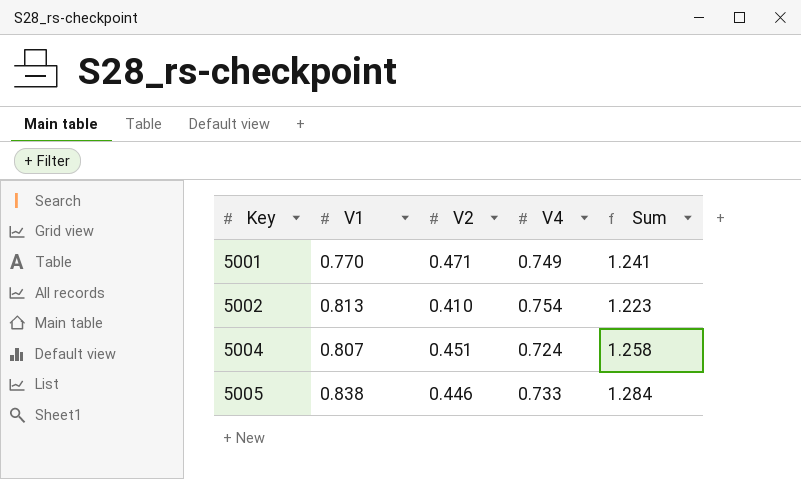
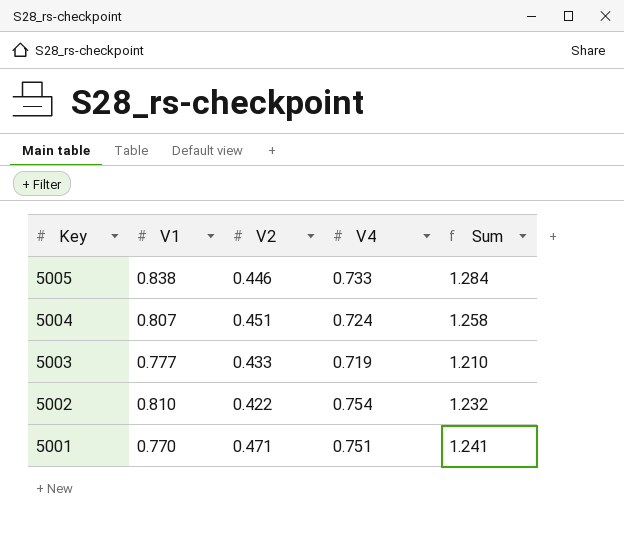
row order: Key ascending -> Key descending
row 5003: none -> 0.777 | 0.433 | 0.719 | 1.210
5002 | V1: 0.813 -> 0.810
5002 | V2: 0.410 -> 0.422
5002 | Sum: 1.223 -> 1.232
5001 | V4: 0.749 -> 0.751

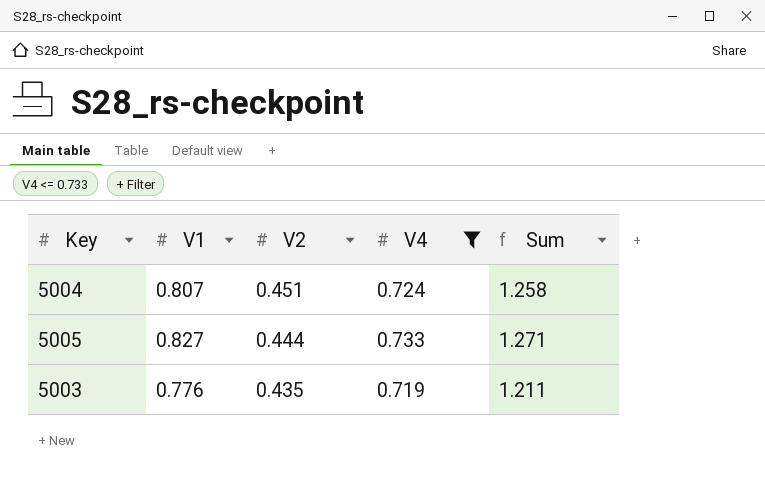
filter: none -> V4 <= 0.733
row order: Key descending -> V2 descending
5005 | V1: 0.838 -> 0.827
5005 | V2: 0.446 -> 0.444
5005 | Sum: 1.284 -> 1.271
5003 | V1: 0.777 -> 0.776
5003 | V2: 0.433 -> 0.435
5003 | Sum: 1.210 -> 1.211

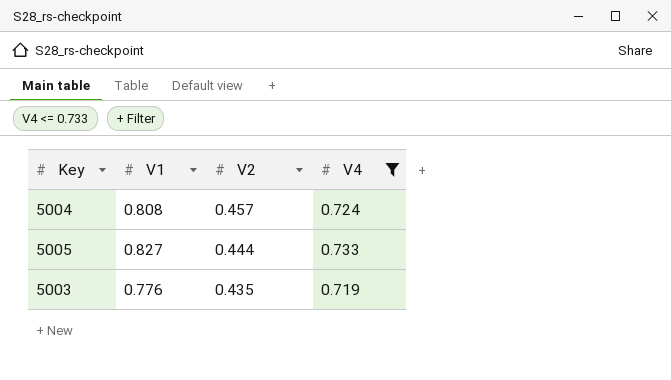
column Sum | formula: [V1] + [V2] -> none
5004 | V1: 0.807 -> 0.808
5004 | V2: 0.451 -> 0.457

